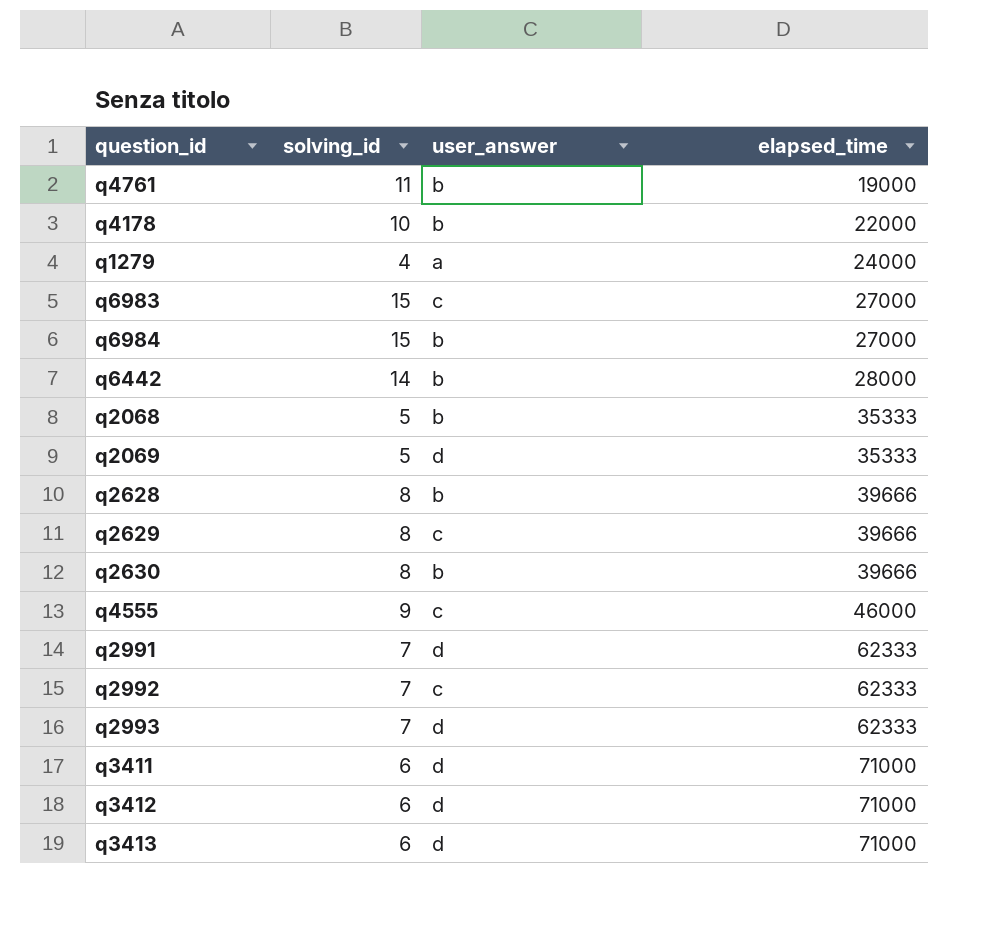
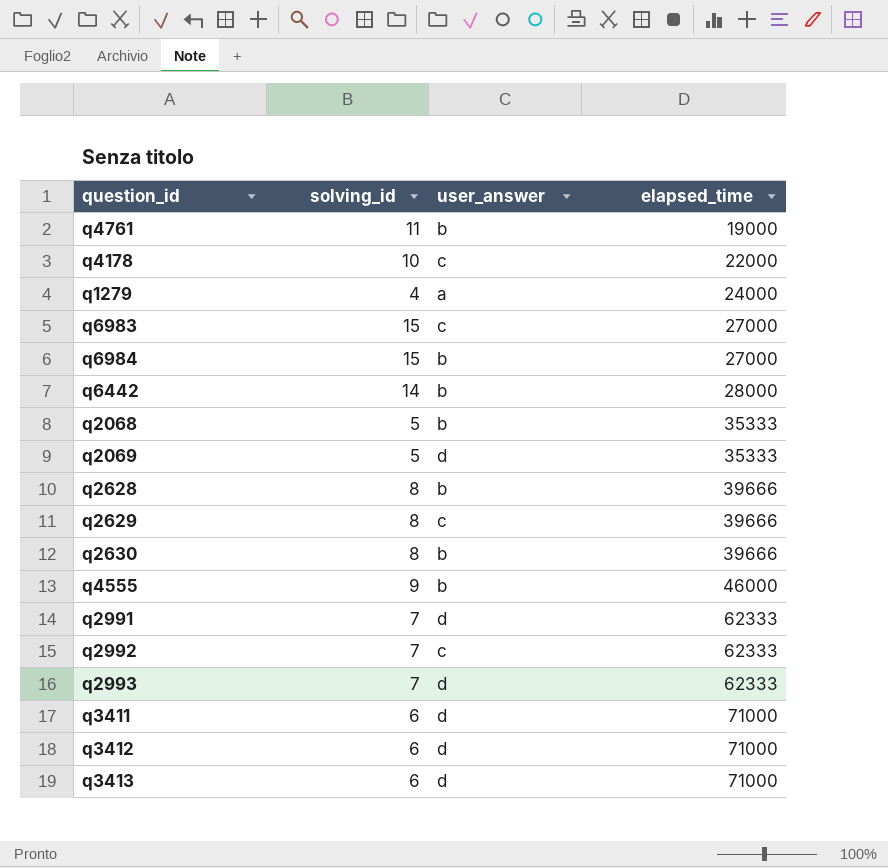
q4178 | user_answer: b -> c
q4555 | user_answer: c -> b

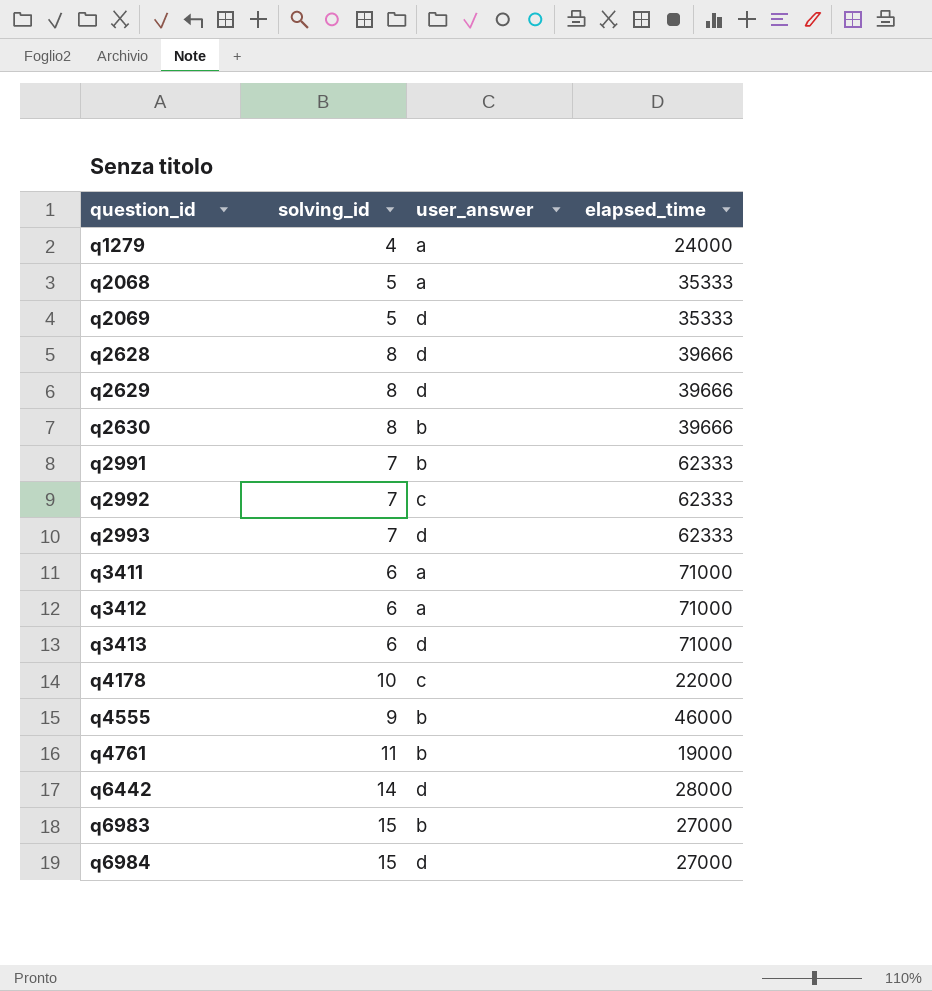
row order: elapsed_time ascending -> question_id ascending
q2068 | user_answer: b -> a
q2628 | user_answer: b -> d
q2629 | user_answer: c -> d
q2991 | user_answer: d -> b
q3411 | user_answer: d -> a
q3412 | user_answer: d -> a
q6442 | user_answer: b -> d
q6983 | user_answer: c -> b
q6984 | user_answer: b -> d

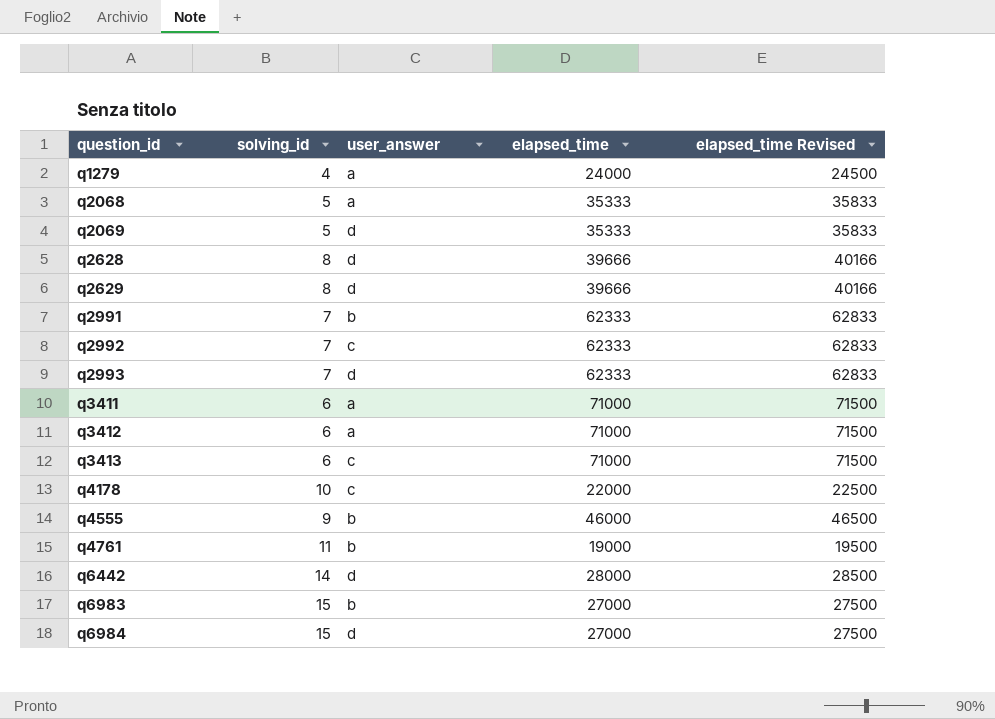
column elapsed_time Revised | formula: none -> [elapsed_time] + 500
row q2630: 8 | b | 39666 -> none
q3413 | user_answer: d -> c

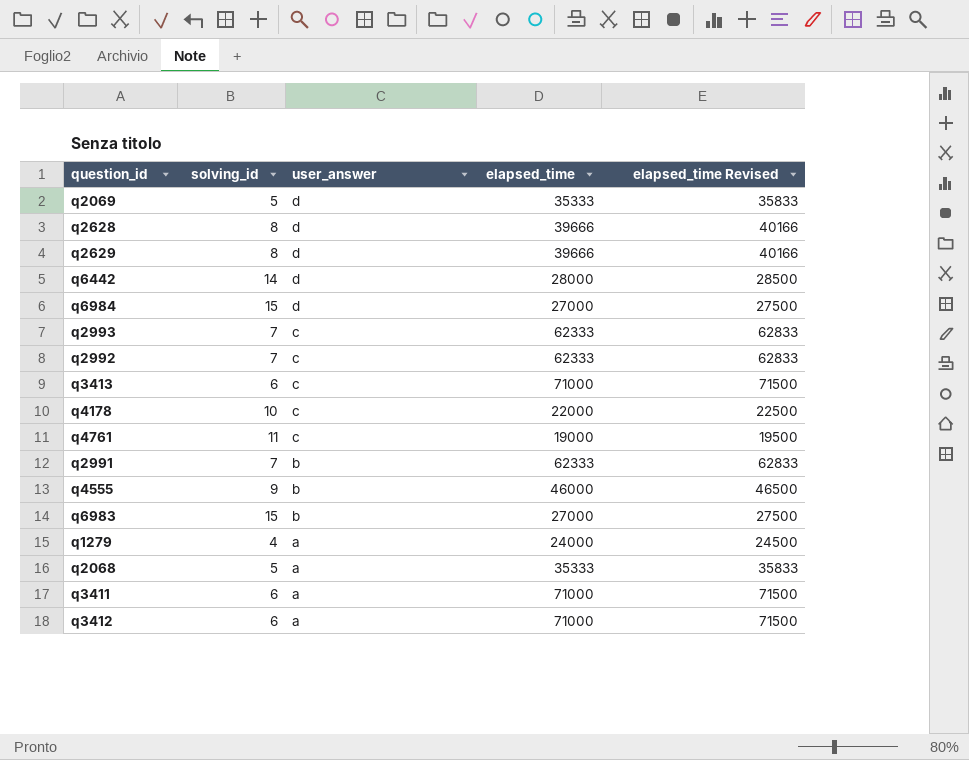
row order: question_id ascending -> user_answer descending
q2993 | user_answer: d -> c
q4761 | user_answer: b -> c

